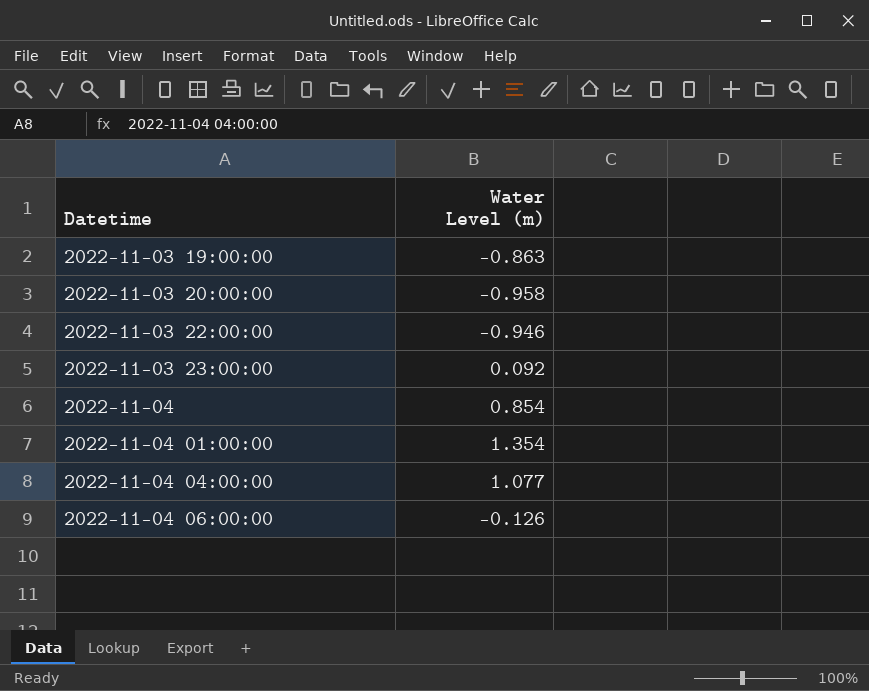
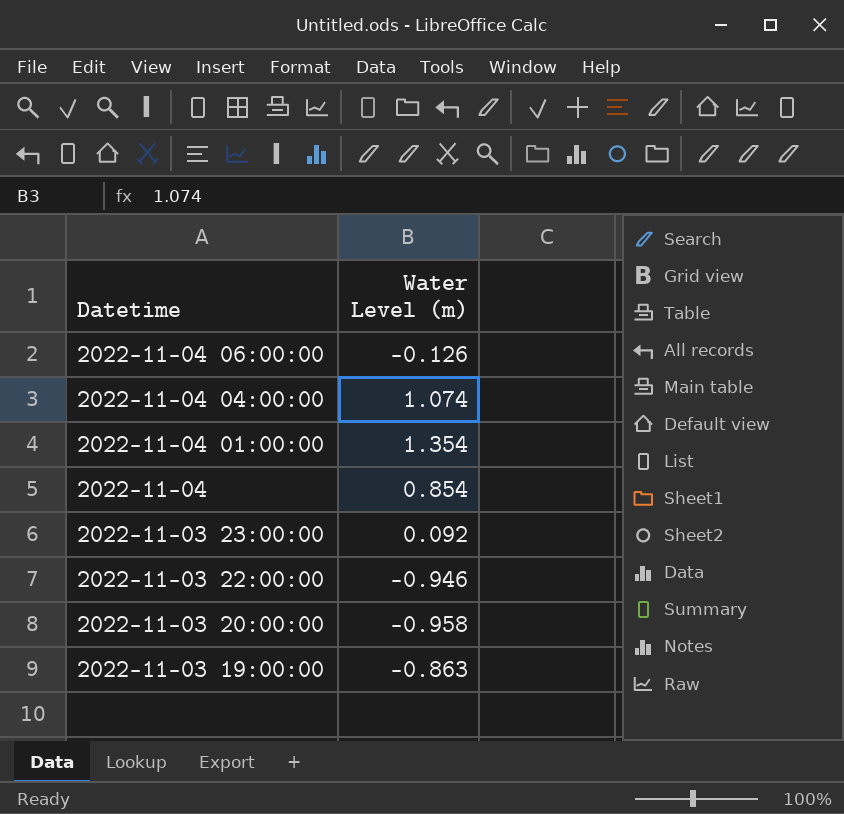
row order: Datetime ascending -> Datetime descending
2022-11-04 04:00:00 | Water Level (m): 1.077 -> 1.074

